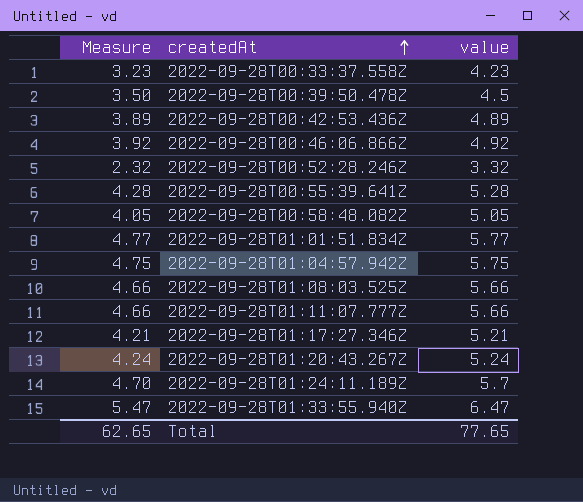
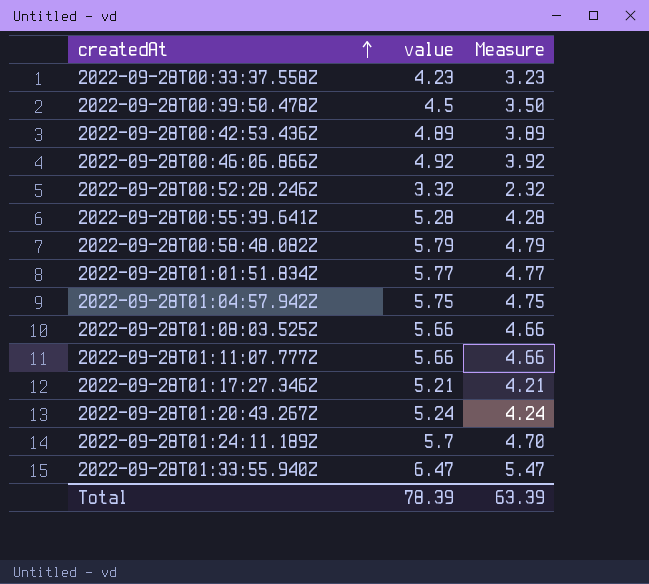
column Measure | position: 1 -> 3
2022-09-28T00:58:48.082Z | value: 5.05 -> 5.79
2022-09-28T00:58:48.082Z | Measure: 4.05 -> 4.79
Total | value: 77.65 -> 78.39
Total | Measure: 62.65 -> 63.39

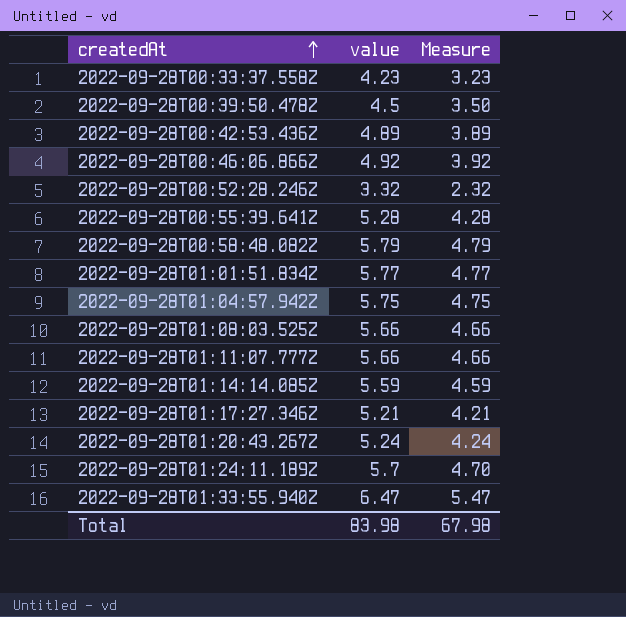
row 2022-09-28T01:14:14.085Z: none -> 5.59 | 4.59
Total | value: 78.39 -> 83.98
Total | Measure: 63.39 -> 67.98

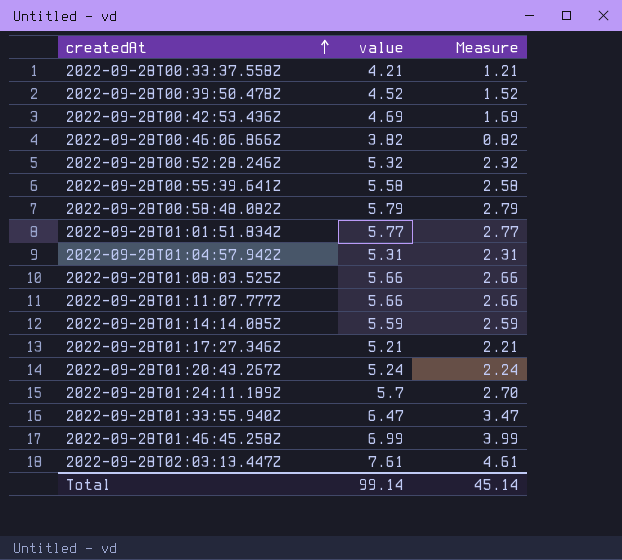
column Measure | formula: [value] - 1 -> [value] - 3
2022-09-28T00:33:37.558Z | value: 4.23 -> 4.21
2022-09-28T00:39:50.478Z | value: 4.5 -> 4.52
2022-09-28T00:42:53.436Z | value: 4.89 -> 4.69
2022-09-28T00:46:06.866Z | value: 4.92 -> 3.82
2022-09-28T00:52:28.246Z | value: 3.32 -> 5.32
2022-09-28T00:55:39.641Z | value: 5.28 -> 5.58
2022-09-28T01:04:57.942Z | value: 5.75 -> 5.31
row 2022-09-28T01:46:45.258Z: none -> 6.99 | 3.99
row 2022-09-28T02:03:13.447Z: none -> 7.61 | 4.61
Total | value: 83.98 -> 99.14
Total | Measure: 67.98 -> 45.14

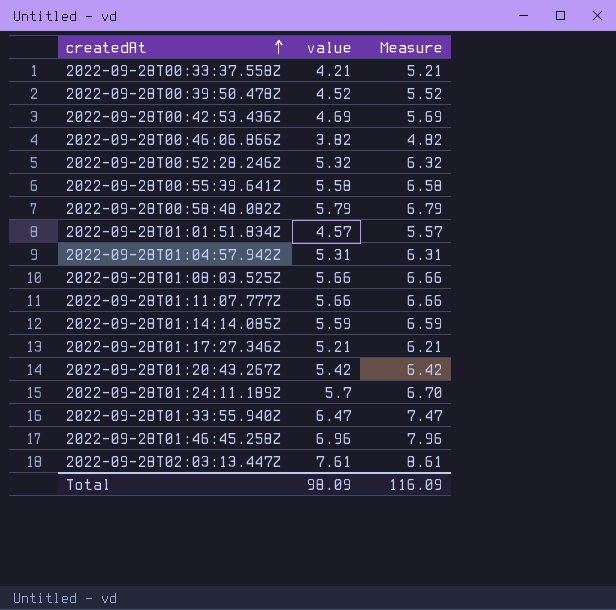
column Measure | formula: [value] - 3 -> [value] + 1
2022-09-28T01:01:51.834Z | value: 5.77 -> 4.57
2022-09-28T01:20:43.267Z | value: 5.24 -> 5.42
2022-09-28T01:46:45.258Z | value: 6.99 -> 6.96
Total | value: 99.14 -> 98.09
Total | Measure: 45.14 -> 116.09

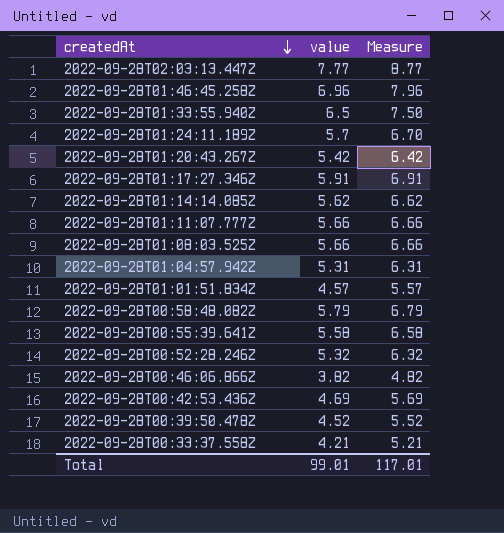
row order: createdAt ascending -> createdAt descending
2022-09-28T02:03:13.447Z | value: 7.61 -> 7.77
2022-09-28T02:03:13.447Z | Measure: 8.61 -> 8.77
2022-09-28T01:33:55.940Z | value: 6.47 -> 6.5
2022-09-28T01:33:55.940Z | Measure: 7.47 -> 7.50
2022-09-28T01:17:27.346Z | value: 5.21 -> 5.91
2022-09-28T01:17:27.346Z | Measure: 6.21 -> 6.91
2022-09-28T01:14:14.085Z | value: 5.59 -> 5.62
2022-09-28T01:14:14.085Z | Measure: 6.59 -> 6.62
Total | value: 98.09 -> 99.01
Total | Measure: 116.09 -> 117.01

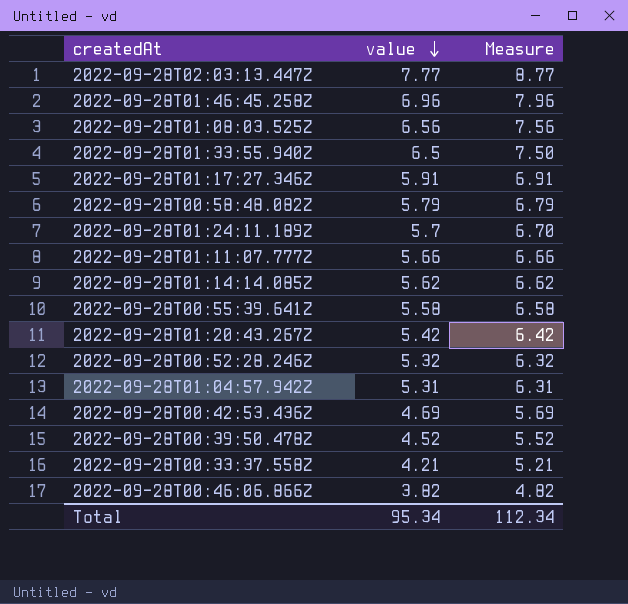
row order: createdAt descending -> value descending
row 2022-09-28T01:01:51.834Z: 4.57 | 5.57 -> none
2022-09-28T01:08:03.525Z | value: 5.66 -> 6.56
2022-09-28T01:08:03.525Z | Measure: 6.66 -> 7.56
Total | value: 99.01 -> 95.34
Total | Measure: 117.01 -> 112.34

